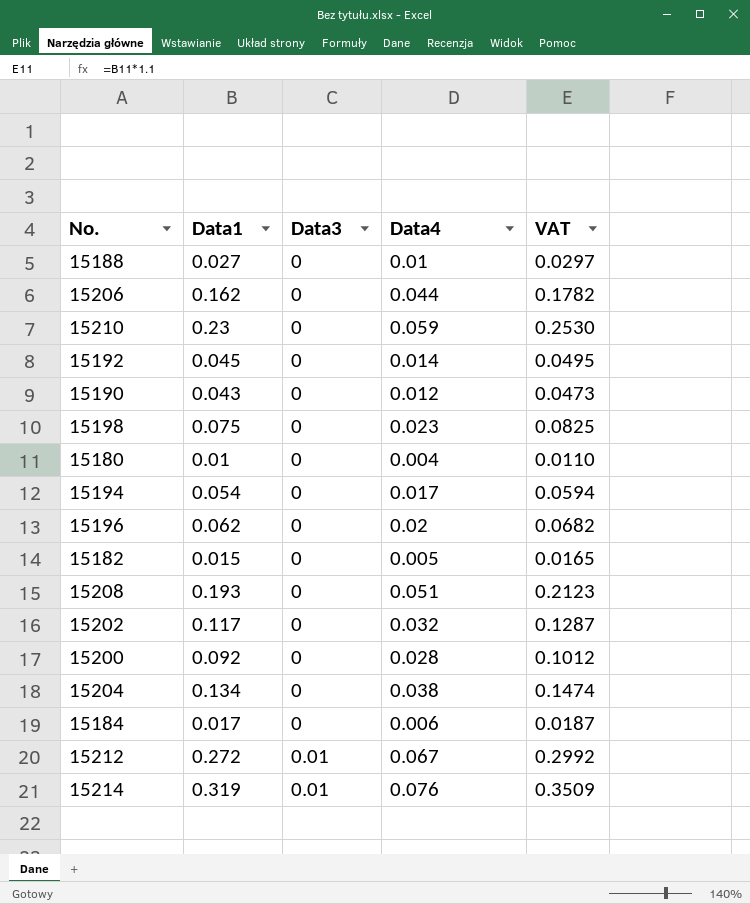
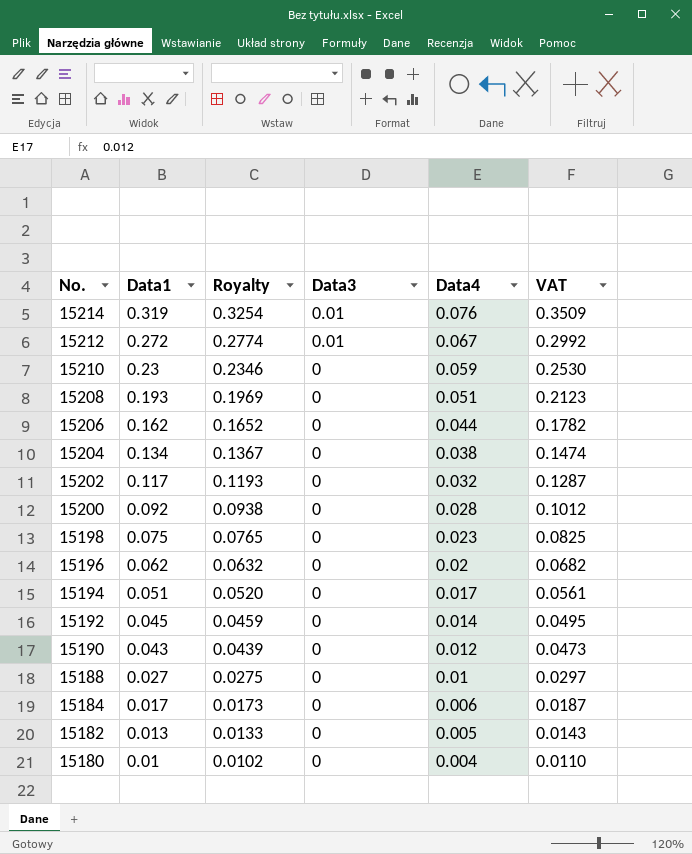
row order: Data3 ascending -> No. descending
column Royalty | formula: none -> [Data1] * 1.02
15194 | Data1: 0.054 -> 0.051
15194 | VAT: 0.0594 -> 0.0561
15182 | Data1: 0.015 -> 0.013
15182 | VAT: 0.0165 -> 0.0143

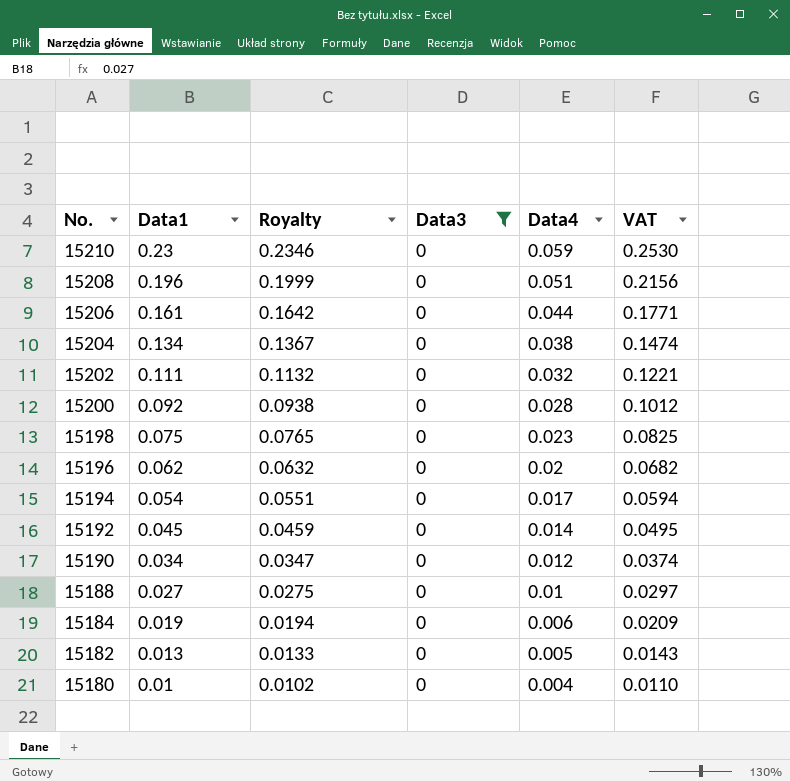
filter: none -> Data3 = 0
15208 | Data1: 0.193 -> 0.196
15208 | Royalty: 0.1969 -> 0.1999
15208 | VAT: 0.2123 -> 0.2156
15206 | Data1: 0.162 -> 0.161
15206 | Royalty: 0.1652 -> 0.1642
15206 | VAT: 0.1782 -> 0.1771
15202 | Data1: 0.117 -> 0.111
15202 | Royalty: 0.1193 -> 0.1132
15202 | VAT: 0.1287 -> 0.1221
15194 | Data1: 0.051 -> 0.054
15194 | Royalty: 0.0520 -> 0.0551
15194 | VAT: 0.0561 -> 0.0594
15190 | Data1: 0.043 -> 0.034
15190 | Royalty: 0.0439 -> 0.0347
15190 | VAT: 0.0473 -> 0.0374
15184 | Data1: 0.017 -> 0.019
15184 | Royalty: 0.0173 -> 0.0194
15184 | VAT: 0.0187 -> 0.0209

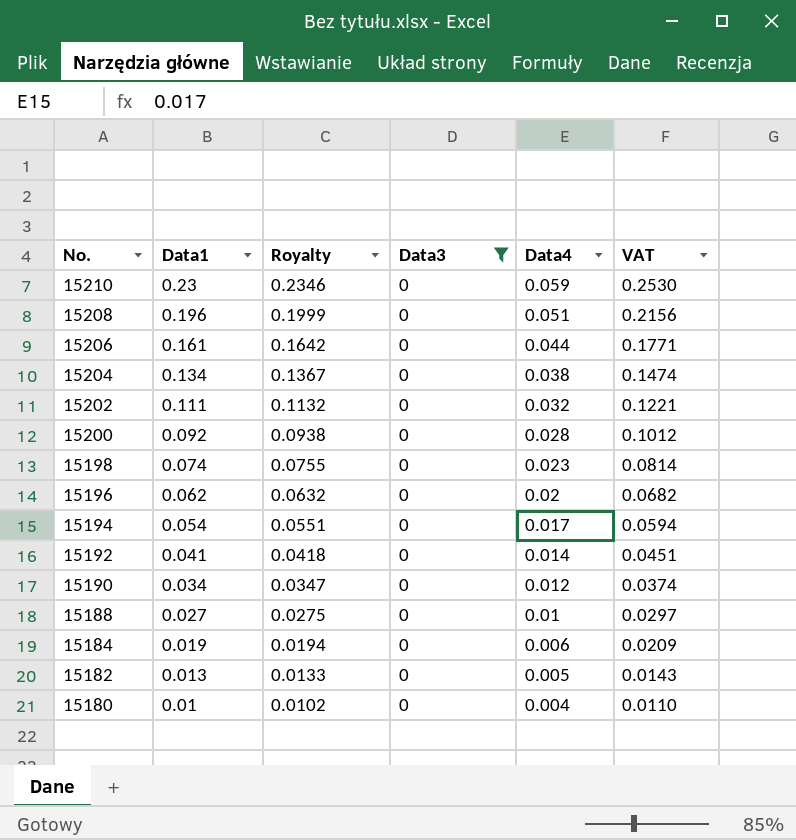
15198 | Data1: 0.075 -> 0.074
15198 | Royalty: 0.0765 -> 0.0755
15198 | VAT: 0.0825 -> 0.0814
15192 | Data1: 0.045 -> 0.041
15192 | Royalty: 0.0459 -> 0.0418
15192 | VAT: 0.0495 -> 0.0451

